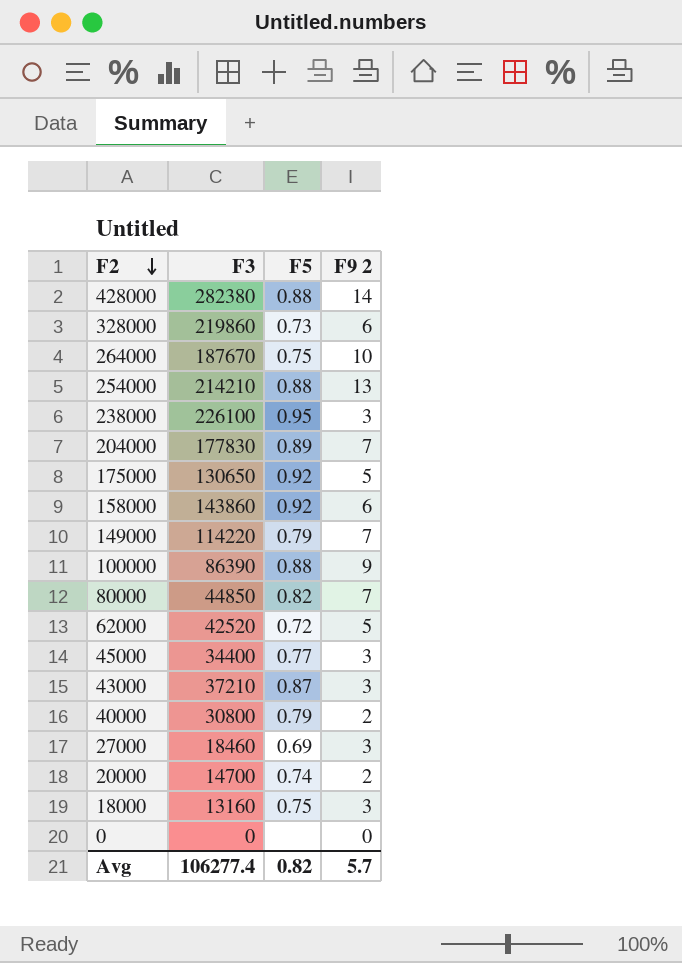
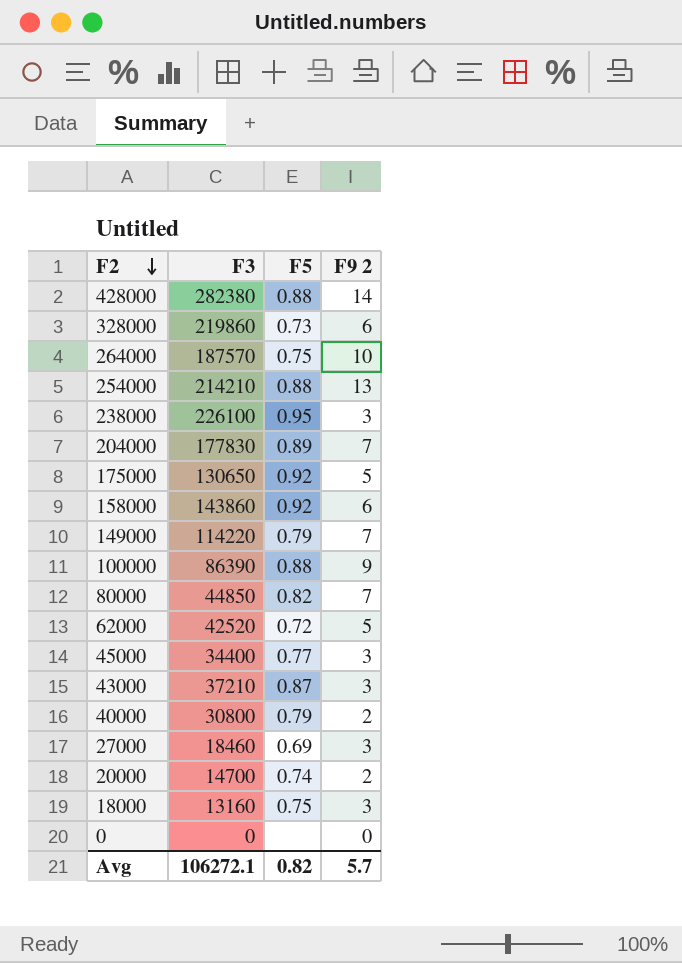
264000 | F3: 187670 -> 187570
Avg | F3: 106277.4 -> 106272.1

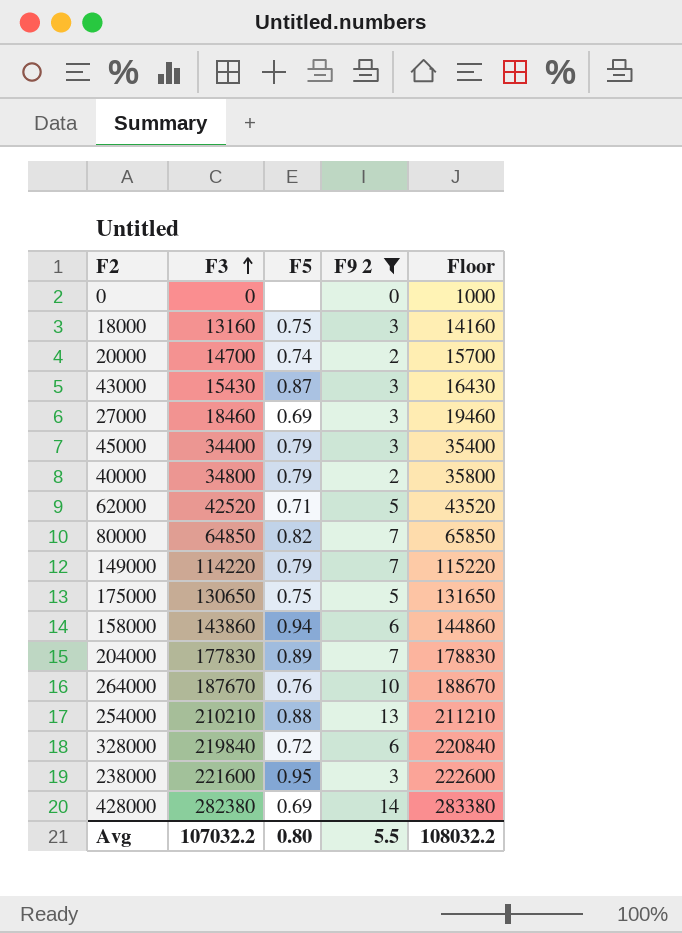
filter: none -> F9 2 != 9
row order: F2 descending -> F3 ascending
column Floor | formula: none -> [F3] + 1000
43000 | F3: 37210 -> 15430
45000 | F5: 0.77 -> 0.79
40000 | F3: 30800 -> 34800
62000 | F5: 0.72 -> 0.71
80000 | F3: 44850 -> 64850
175000 | F5: 0.92 -> 0.75
158000 | F5: 0.92 -> 0.94
264000 | F3: 187570 -> 187670
264000 | F5: 0.75 -> 0.76
254000 | F3: 214210 -> 210210
328000 | F3: 219860 -> 219840
328000 | F5: 0.73 -> 0.72
238000 | F3: 226100 -> 221600
428000 | F5: 0.88 -> 0.69
Avg | F3: 106272.1 -> 107032.2
Avg | F5: 0.82 -> 0.80
Avg | F9 2: 5.7 -> 5.5

